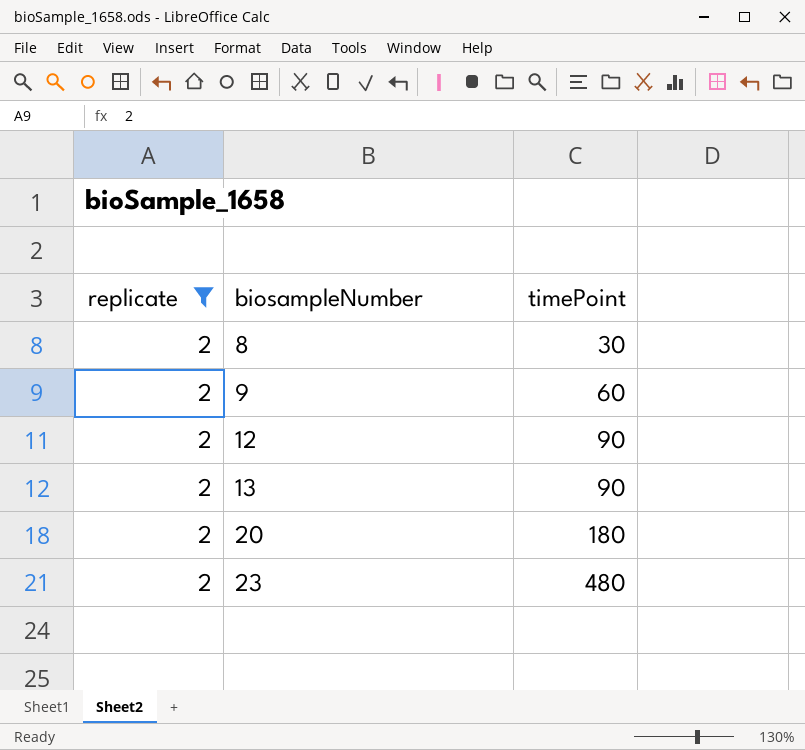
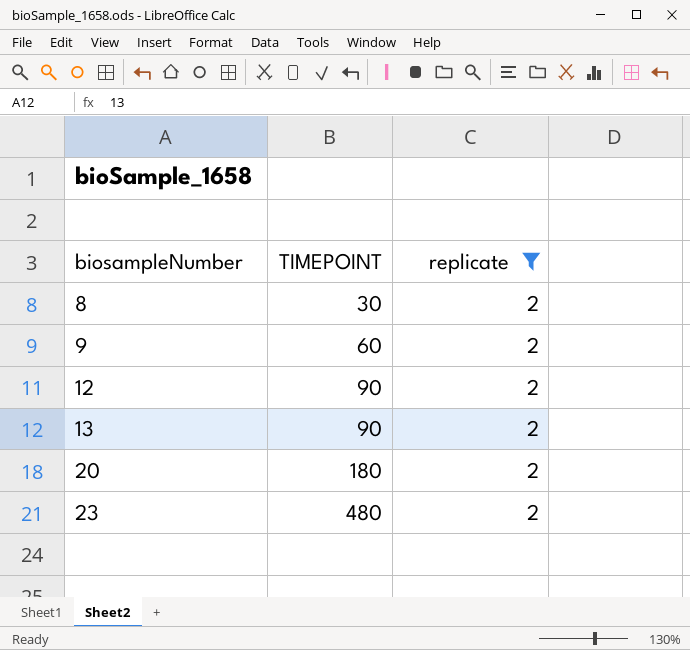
column name: timePoint -> TIMEPOINT
column replicate | position: 1 -> 3

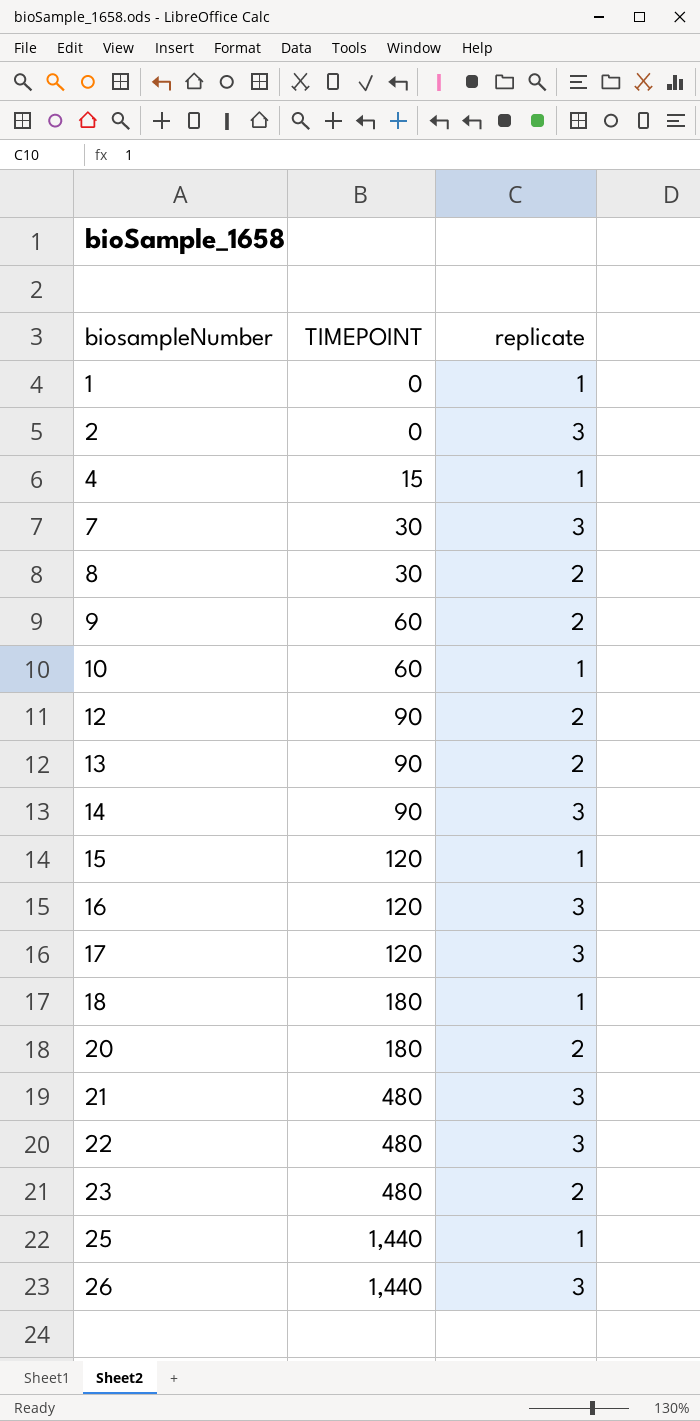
filter: replicate = 2 -> none

